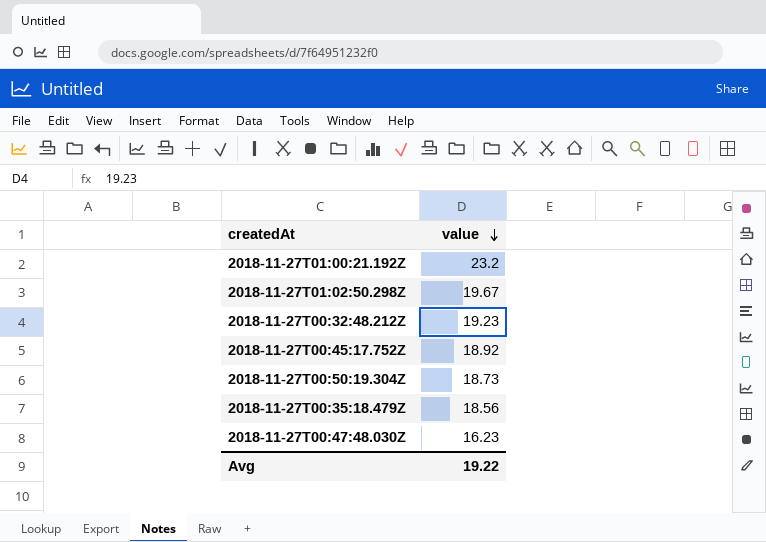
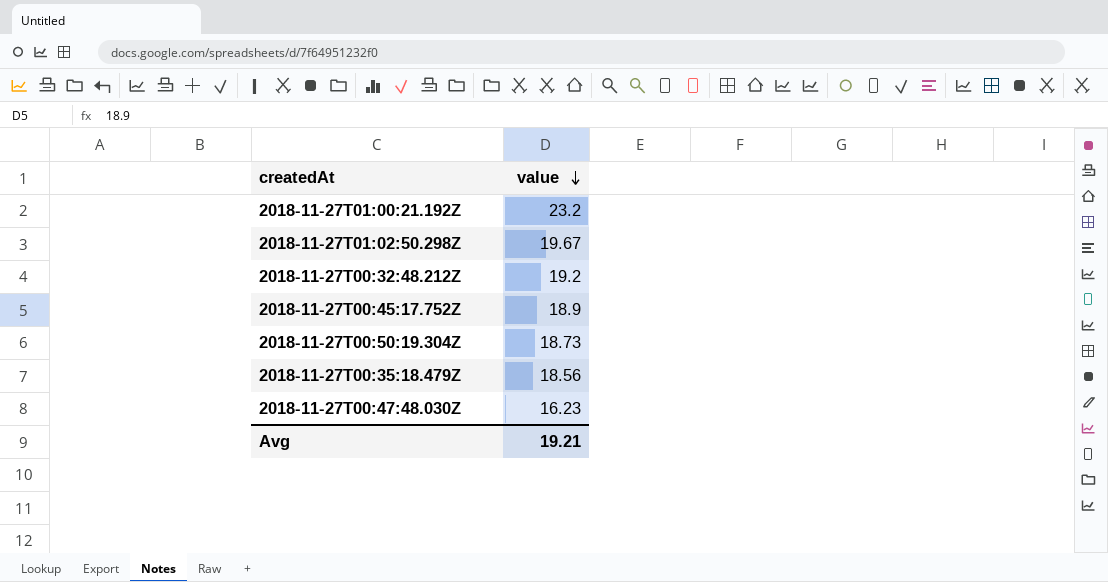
2018-11-27T00:32:48.212Z | value: 19.23 -> 19.2
2018-11-27T00:45:17.752Z | value: 18.92 -> 18.9
Avg | value: 19.22 -> 19.21

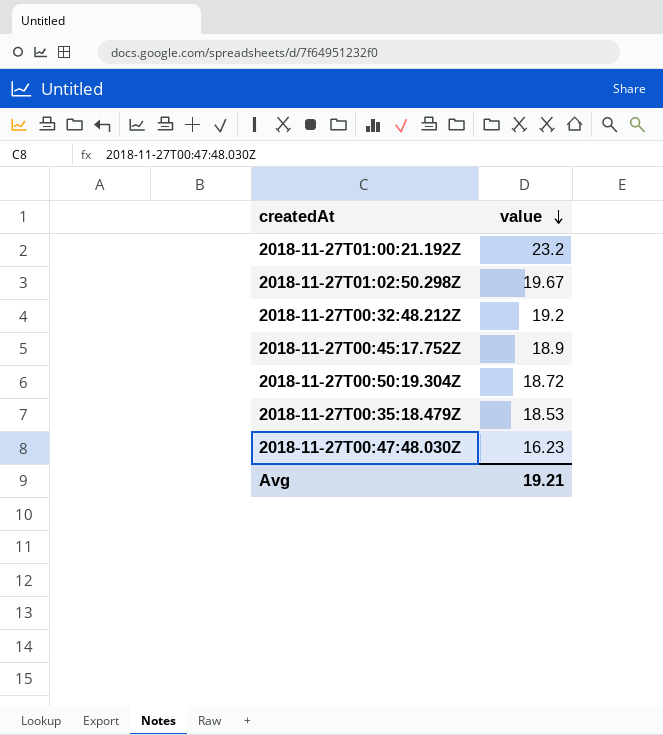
2018-11-27T00:50:19.304Z | value: 18.73 -> 18.72
2018-11-27T00:35:18.479Z | value: 18.56 -> 18.53

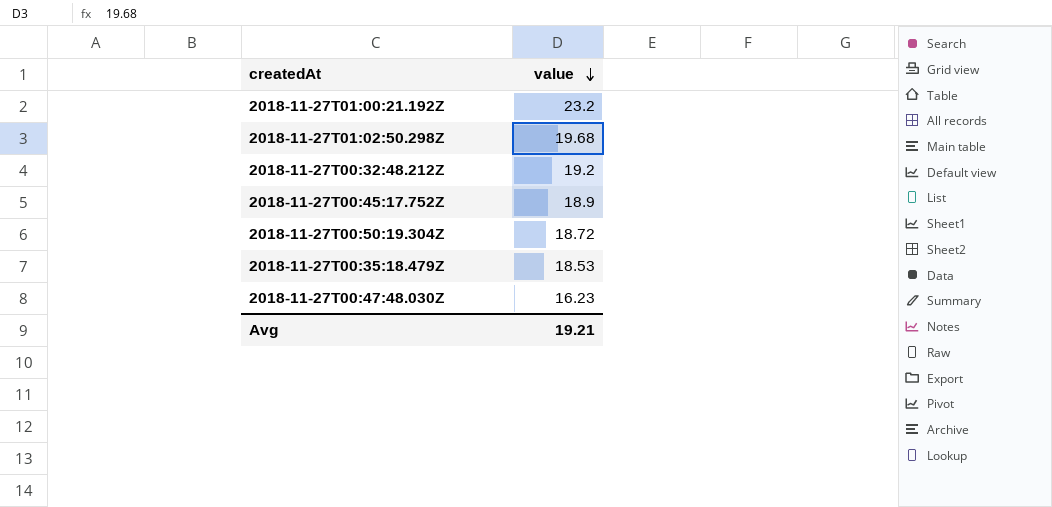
2018-11-27T01:02:50.298Z | value: 19.67 -> 19.68

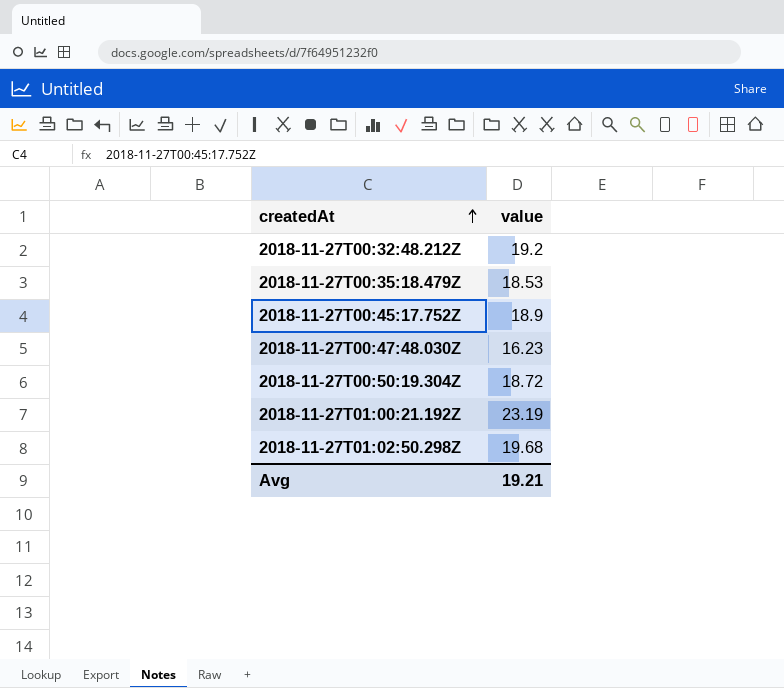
row order: value descending -> createdAt ascending
2018-11-27T01:00:21.192Z | value: 23.2 -> 23.19

